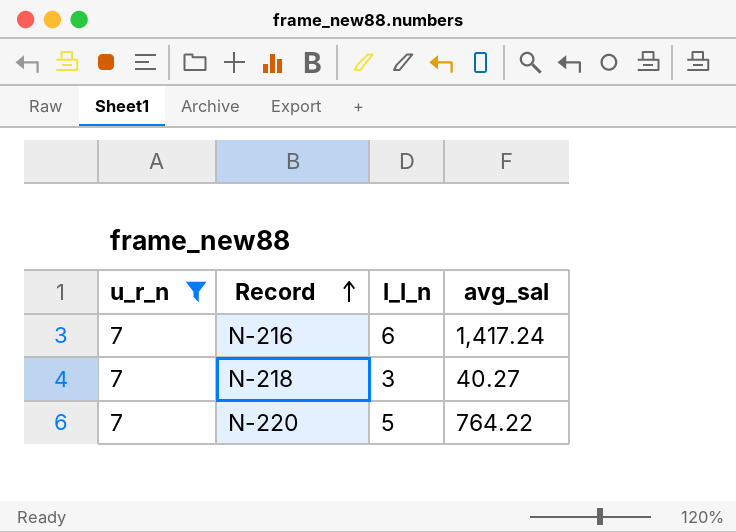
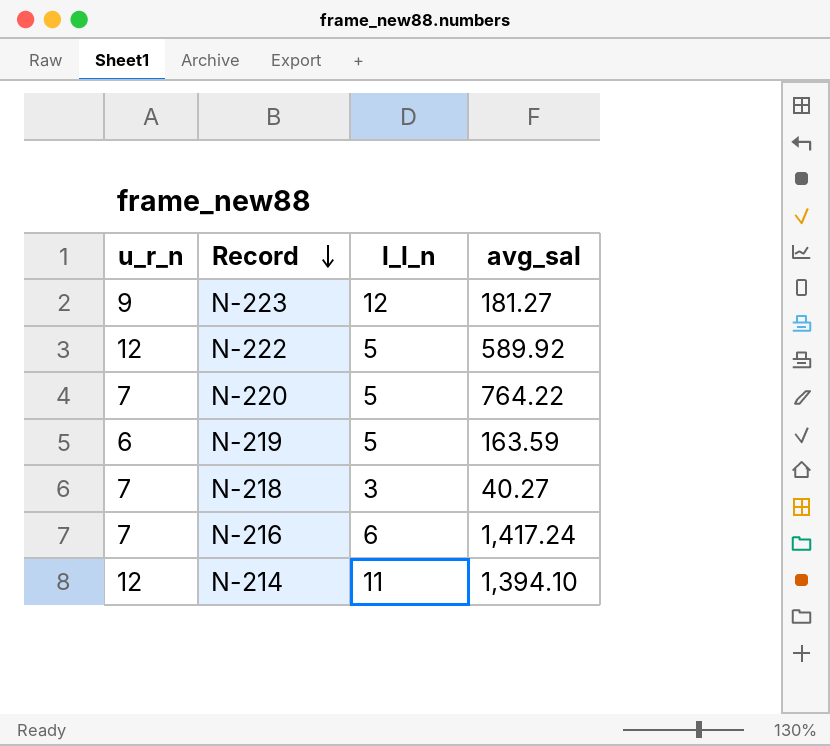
filter: u_r_n = 7 -> none
row order: Record ascending -> Record descending

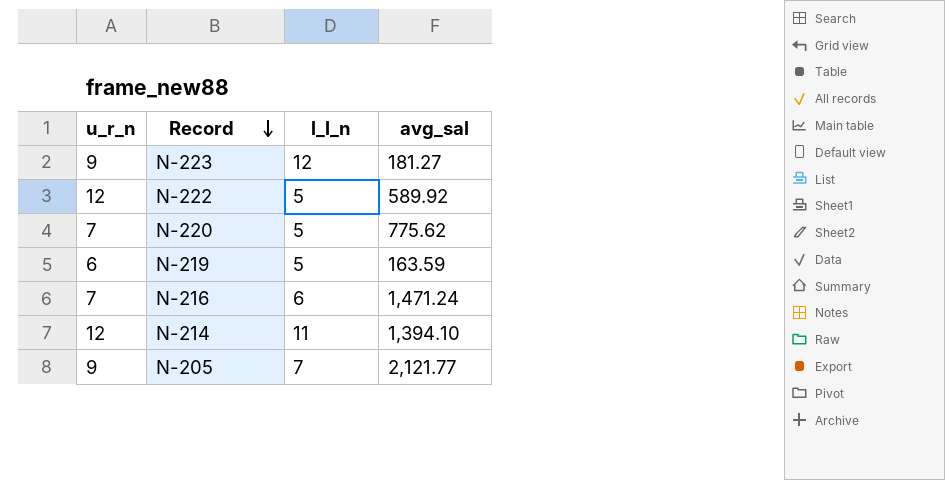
row N-218: 7 | 3 | 40.27 -> none
N-220 | avg_sal: 764.22 -> 775.62
N-216 | avg_sal: 1,417.24 -> 1,471.24
row N-205: none -> 9 | 7 | 2,121.77

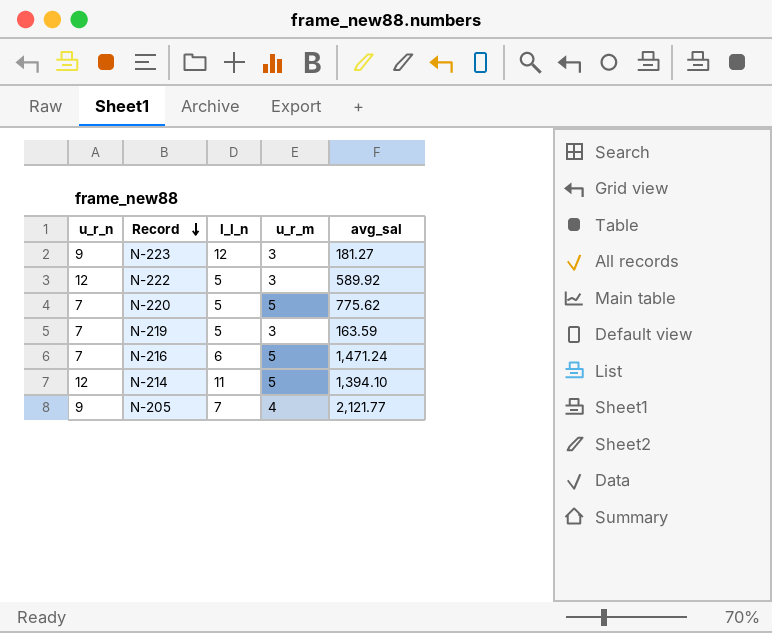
column u_r_m | position: none -> 4
N-219 | u_r_n: 6 -> 7

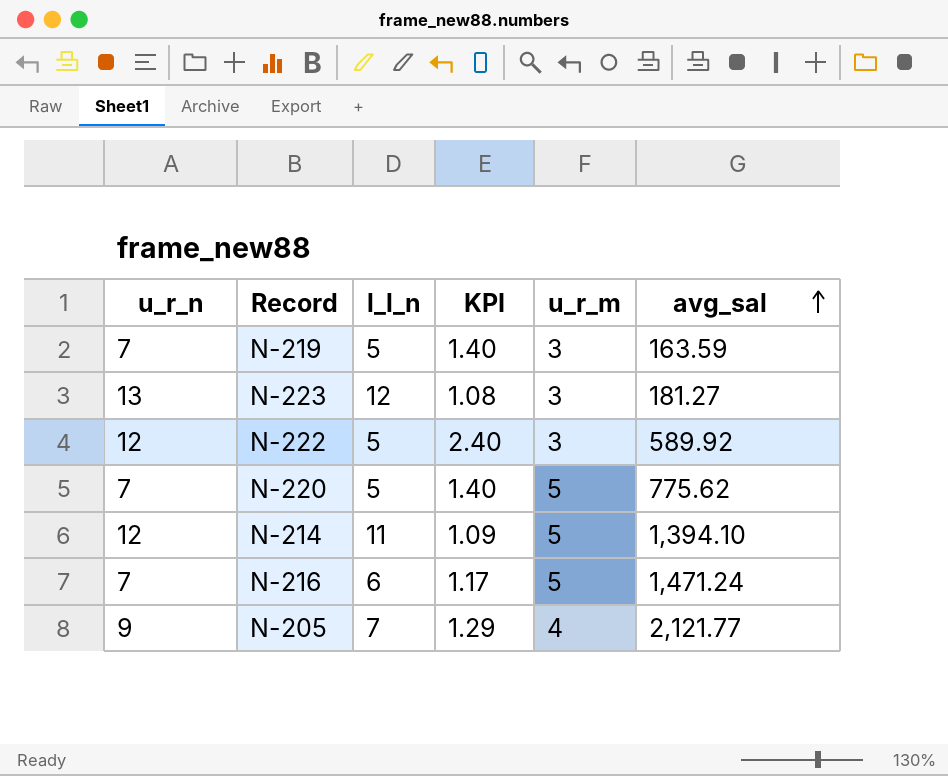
row order: Record descending -> avg_sal ascending
column KPI | formula: none -> [u_r_n] / [l_l_n]
N-223 | u_r_n: 9 -> 13

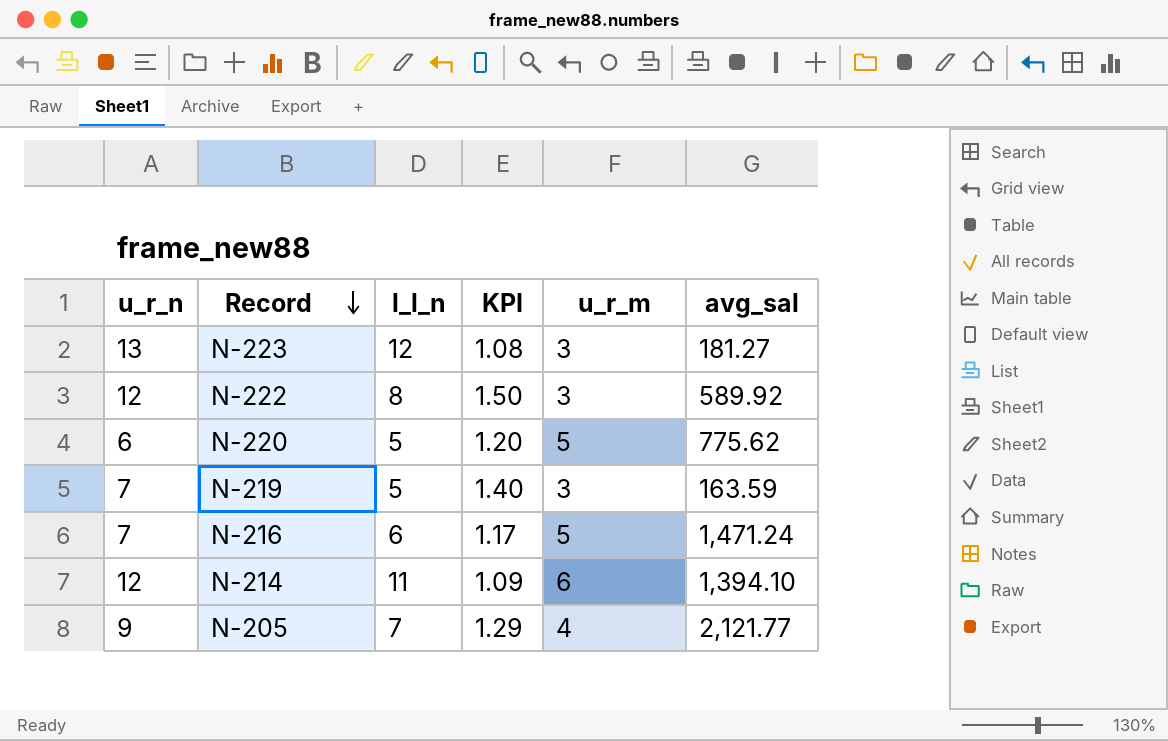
row order: avg_sal ascending -> Record descending
N-222 | l_l_n: 5 -> 8
N-222 | KPI: 2.40 -> 1.50
N-220 | u_r_n: 7 -> 6
N-220 | KPI: 1.40 -> 1.20
N-214 | u_r_m: 5 -> 6

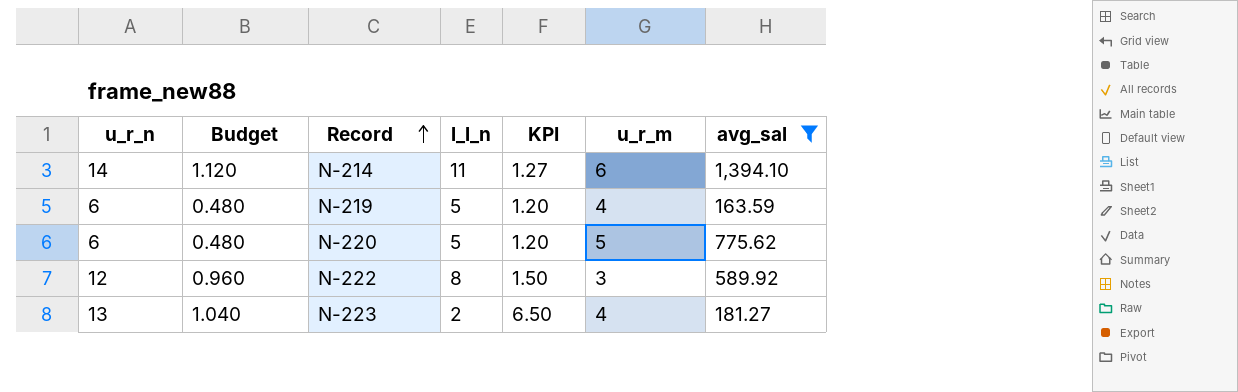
filter: none -> avg_sal <= 1,394.10
row order: Record descending -> Record ascending
column Budget | formula: none -> [u_r_n] * 0.08
N-214 | u_r_n: 12 -> 14
N-214 | KPI: 1.09 -> 1.27
N-219 | u_r_n: 7 -> 6
N-219 | KPI: 1.40 -> 1.20
N-219 | u_r_m: 3 -> 4
N-223 | l_l_n: 12 -> 2
N-223 | KPI: 1.08 -> 6.50
N-223 | u_r_m: 3 -> 4

